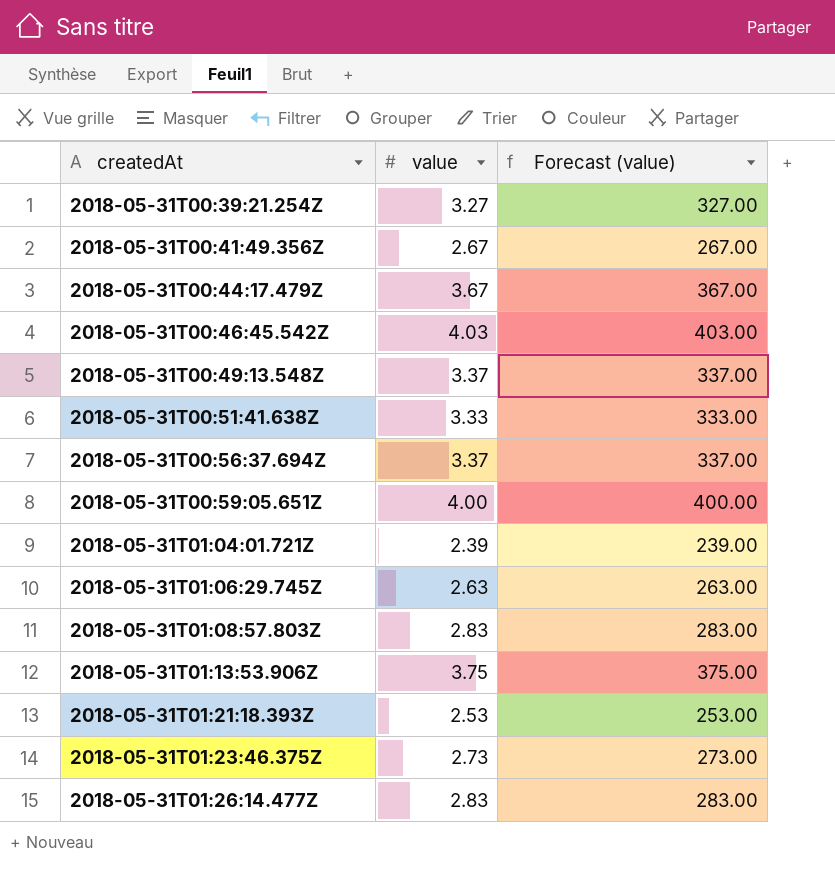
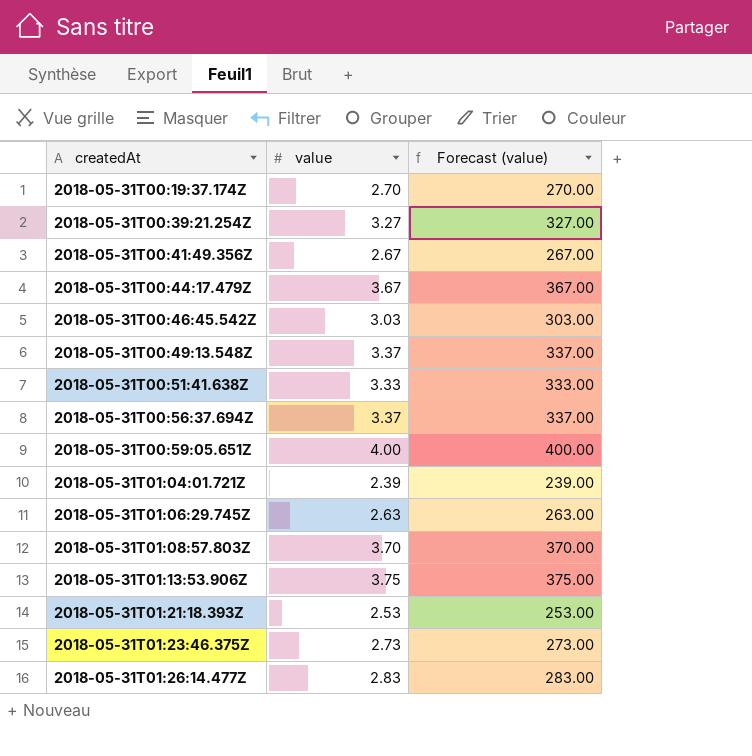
row 2018-05-31T00:19:37.174Z: none -> 2.70 | 270.00
2018-05-31T00:46:45.542Z | value: 4.03 -> 3.03
2018-05-31T00:46:45.542Z | Forecast (value): 403.00 -> 303.00
2018-05-31T01:08:57.803Z | value: 2.83 -> 3.70
2018-05-31T01:08:57.803Z | Forecast (value): 283.00 -> 370.00

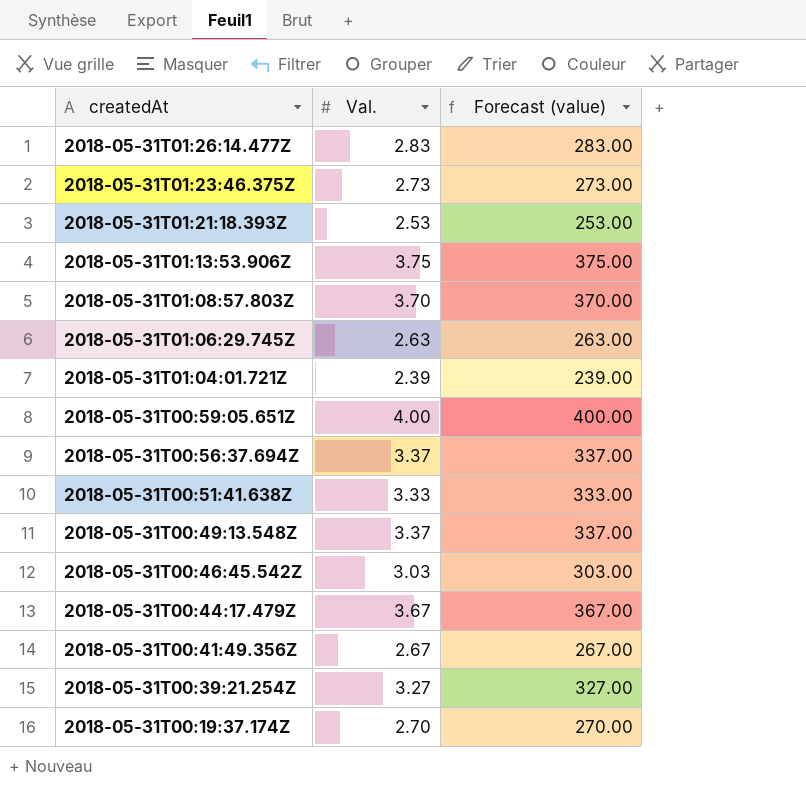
row order: createdAt ascending -> createdAt descending
column name: value -> Val.

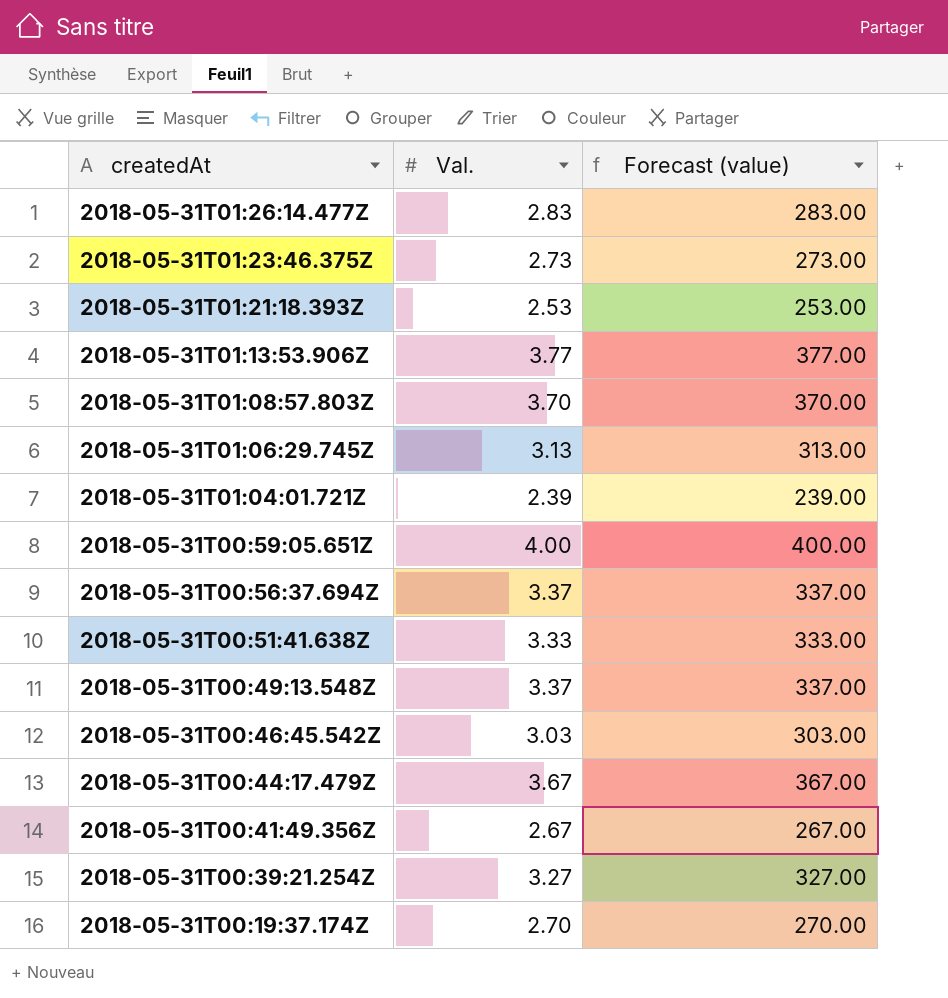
2018-05-31T01:13:53.906Z | Val.: 3.75 -> 3.77
2018-05-31T01:13:53.906Z | Forecast (value): 375.00 -> 377.00
2018-05-31T01:06:29.745Z | Val.: 2.63 -> 3.13
2018-05-31T01:06:29.745Z | Forecast (value): 263.00 -> 313.00

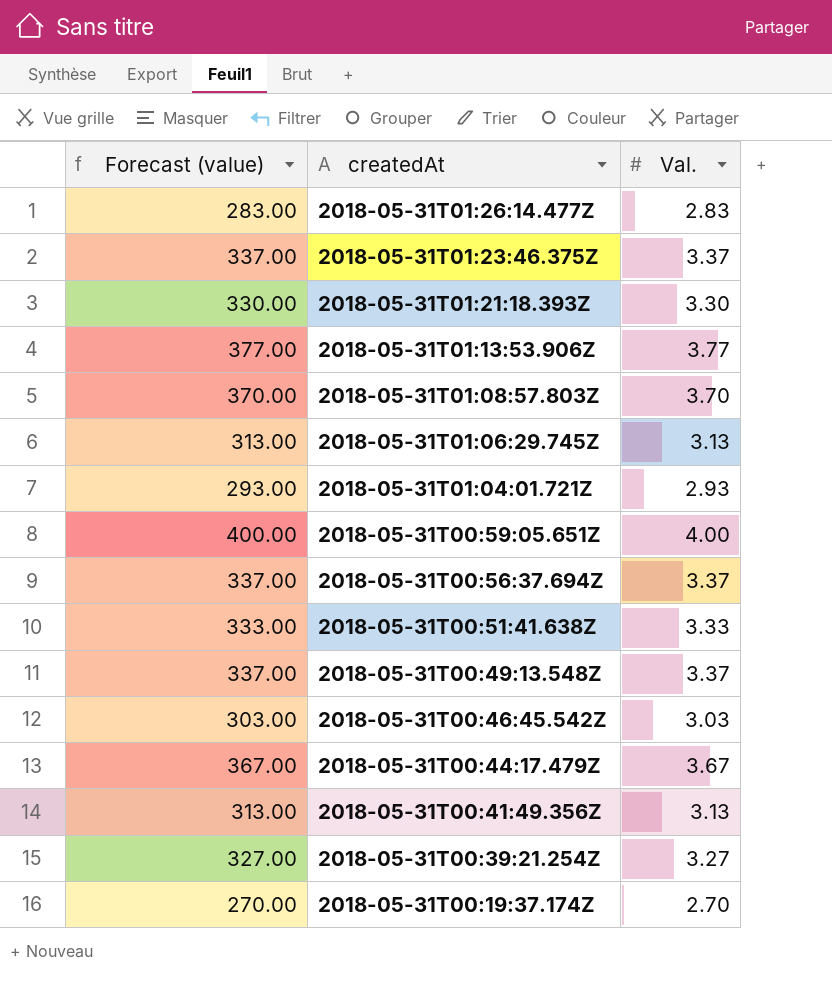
column Forecast (value) | position: 3 -> 1
2018-05-31T01:23:46.375Z | Forecast (value): 273.00 -> 337.00
2018-05-31T01:23:46.375Z | Val.: 2.73 -> 3.37
2018-05-31T01:21:18.393Z | Forecast (value): 253.00 -> 330.00
2018-05-31T01:21:18.393Z | Val.: 2.53 -> 3.30
2018-05-31T01:04:01.721Z | Forecast (value): 239.00 -> 293.00
2018-05-31T01:04:01.721Z | Val.: 2.39 -> 2.93
2018-05-31T00:41:49.356Z | Forecast (value): 267.00 -> 313.00
2018-05-31T00:41:49.356Z | Val.: 2.67 -> 3.13

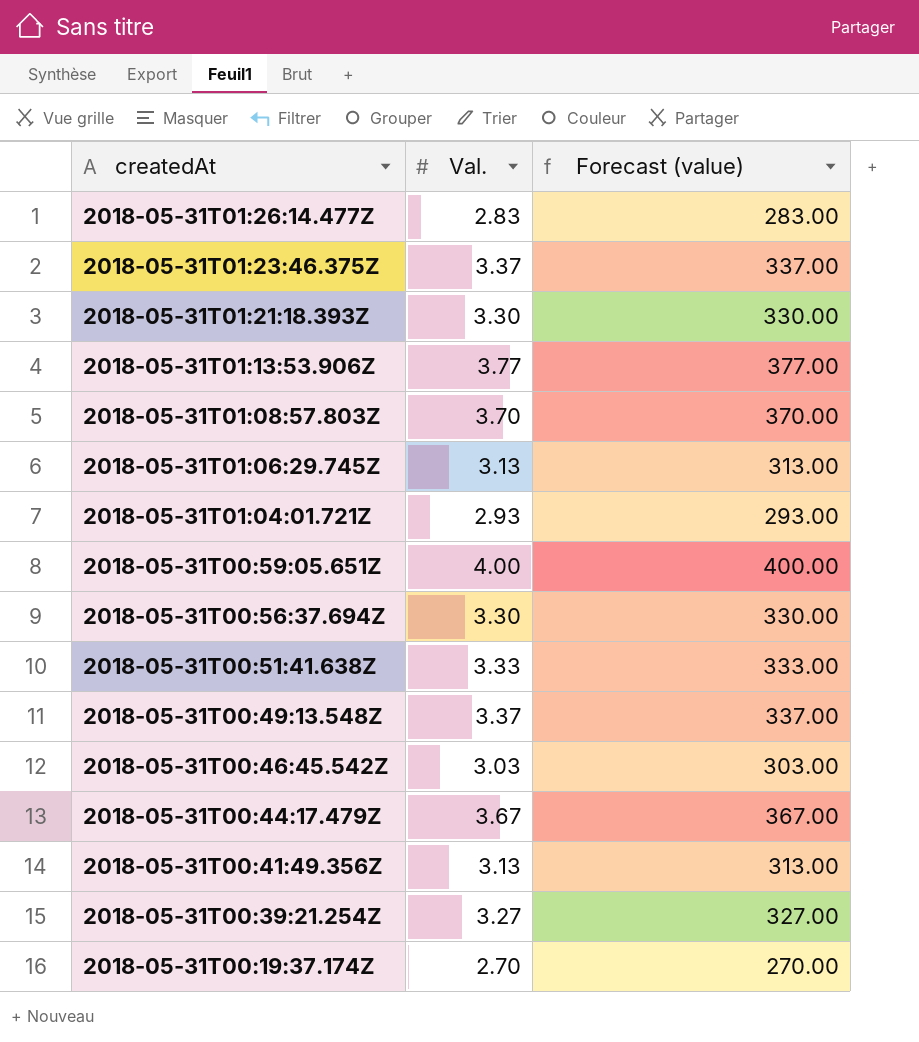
column Forecast (value) | position: 1 -> 3
2018-05-31T00:56:37.694Z | Val.: 3.37 -> 3.30
2018-05-31T00:56:37.694Z | Forecast (value): 337.00 -> 330.00

